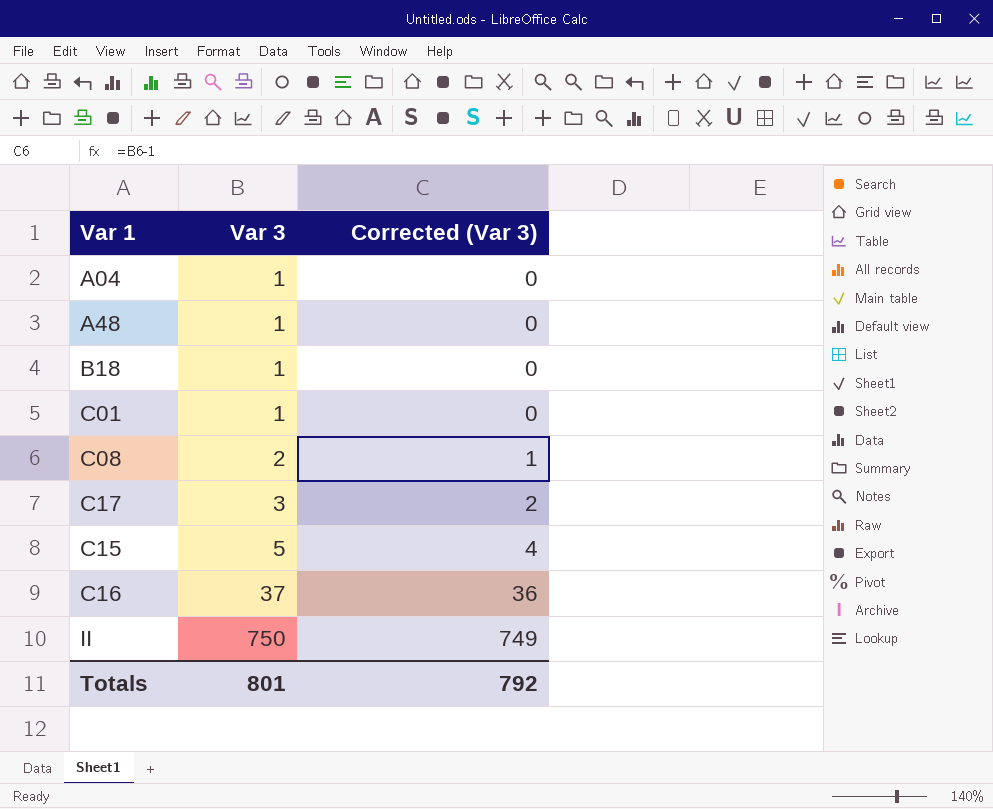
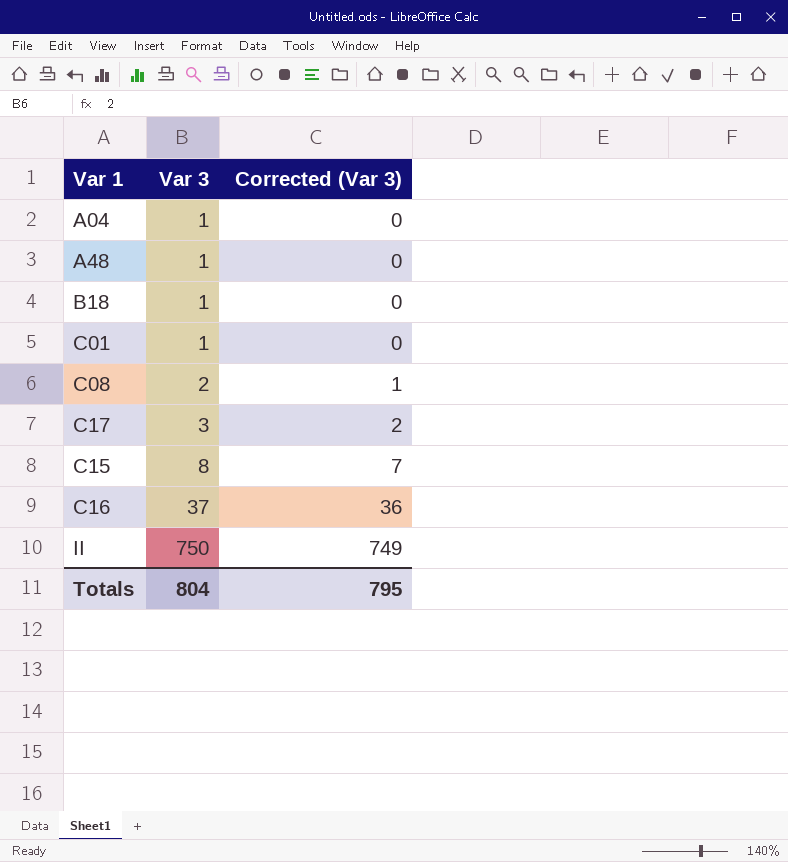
C15 | Var 3: 5 -> 8
C15 | Corrected (Var 3): 4 -> 7
Totals | Var 3: 801 -> 804
Totals | Corrected (Var 3): 792 -> 795

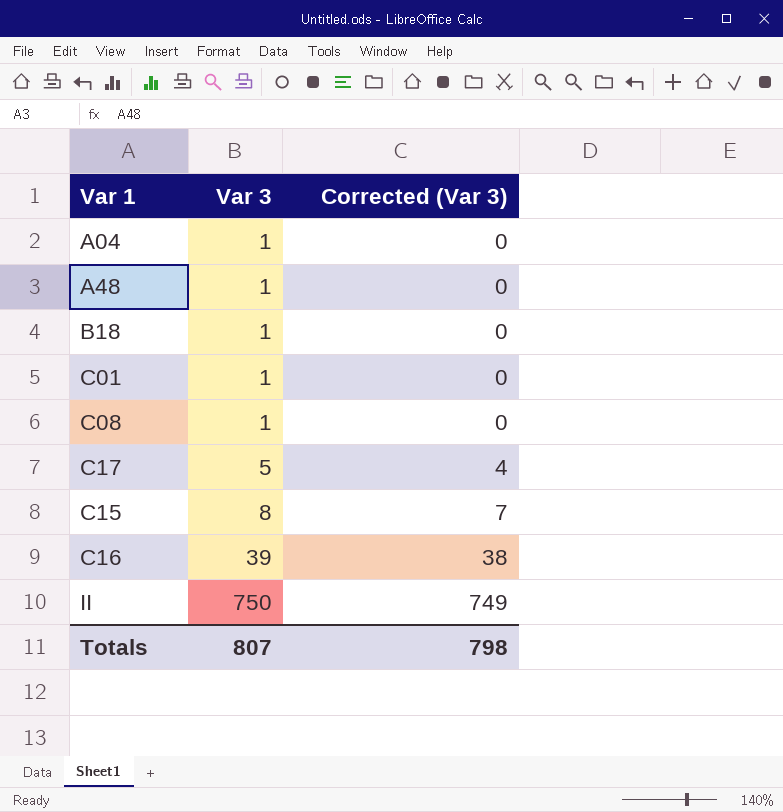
C08 | Var 3: 2 -> 1
C08 | Corrected (Var 3): 1 -> 0
C17 | Var 3: 3 -> 5
C17 | Corrected (Var 3): 2 -> 4
C16 | Var 3: 37 -> 39
C16 | Corrected (Var 3): 36 -> 38
Totals | Var 3: 804 -> 807
Totals | Corrected (Var 3): 795 -> 798

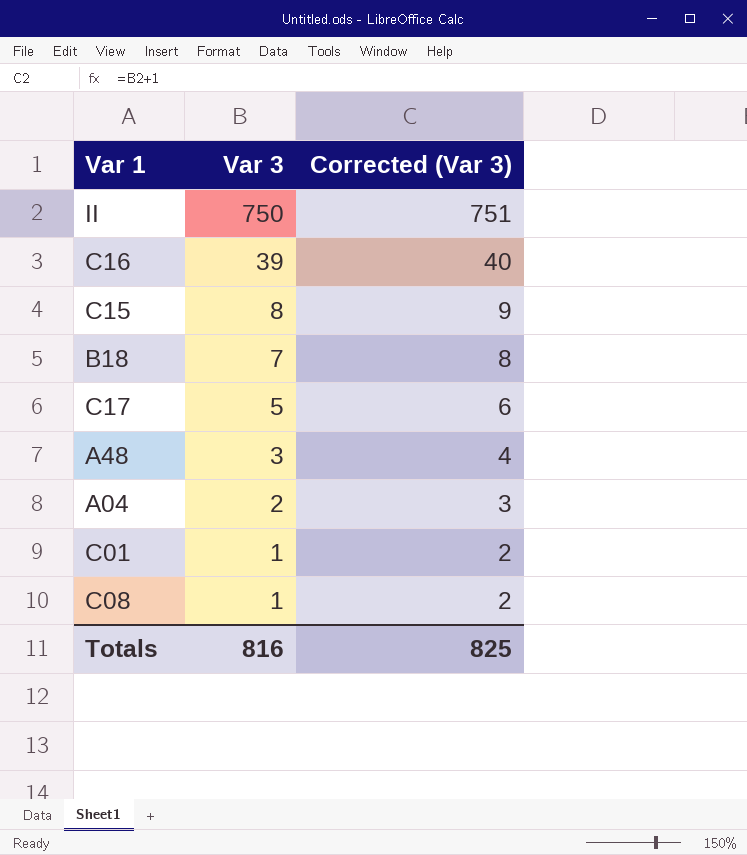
row order: Var 3 ascending -> Var 3 descending
column Corrected (Var 3) | formula: [Var 3] - 1 -> [Var 3] + 1
B18 | Var 3: 1 -> 7
A48 | Var 3: 1 -> 3
A04 | Var 3: 1 -> 2
Totals | Var 3: 807 -> 816
Totals | Corrected (Var 3): 798 -> 825

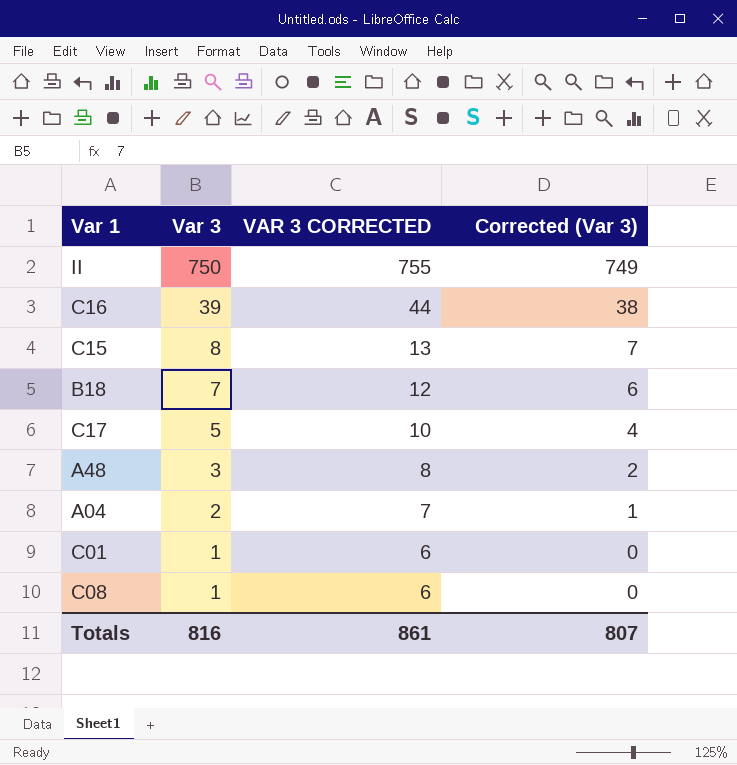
column VAR 3 CORRECTED | formula: none -> [Var 3] + 5
column Corrected (Var 3) | formula: [Var 3] + 1 -> [Var 3] - 1
Totals | Corrected (Var 3): 825 -> 807

